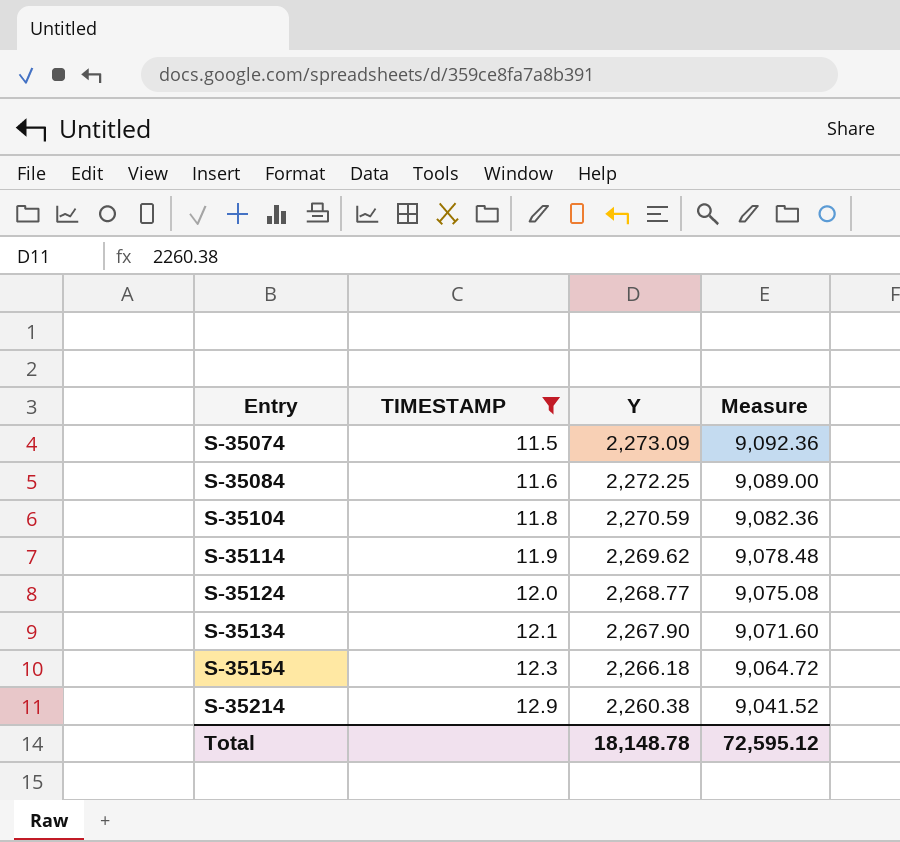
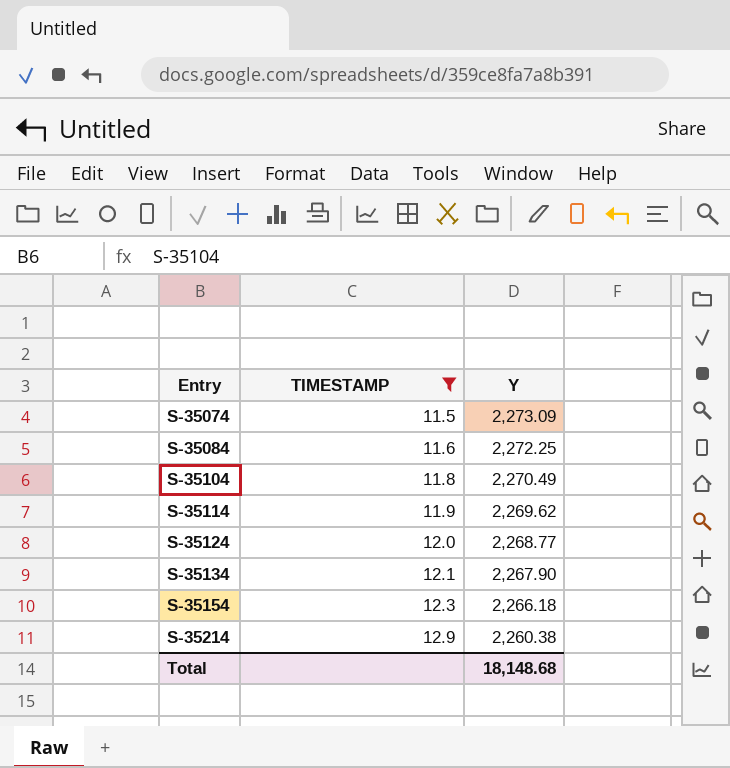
column Measure | formula: [Y] * 4 -> none
S-35104 | Y: 2,270.59 -> 2,270.49
Total | Y: 18,148.78 -> 18,148.68

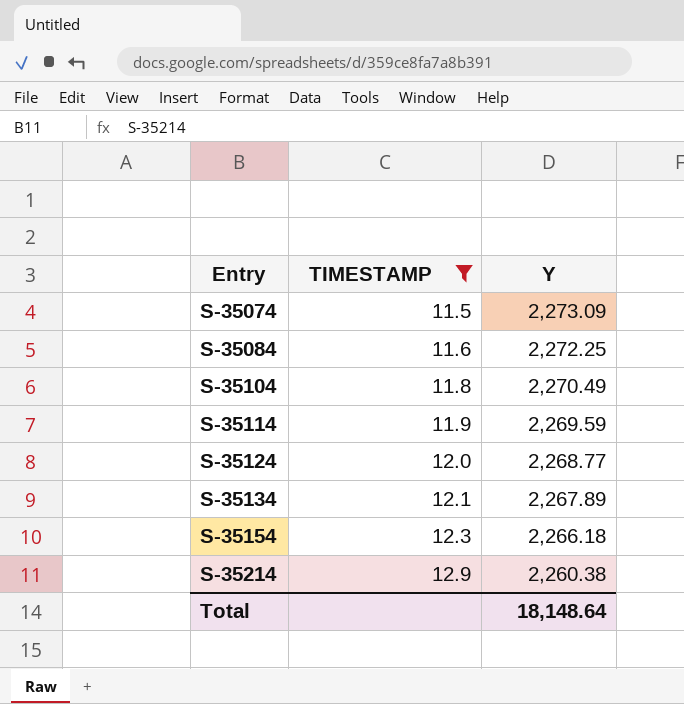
S-35114 | Y: 2,269.62 -> 2,269.59
S-35134 | Y: 2,267.90 -> 2,267.89
Total | Y: 18,148.68 -> 18,148.64

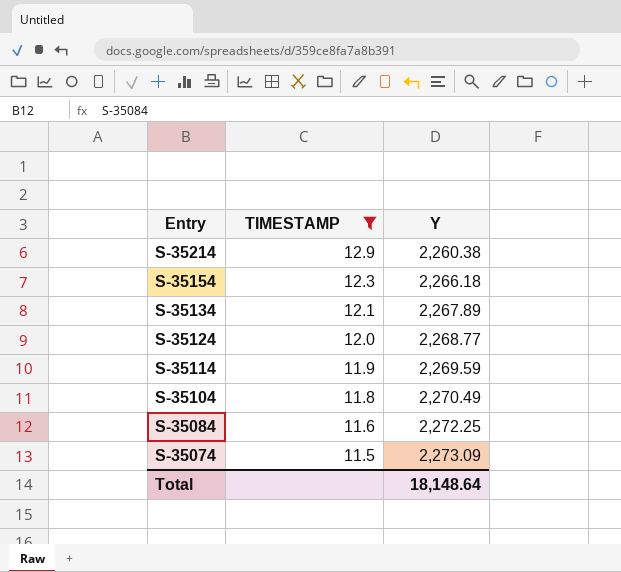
row order: Entry ascending -> Entry descending

